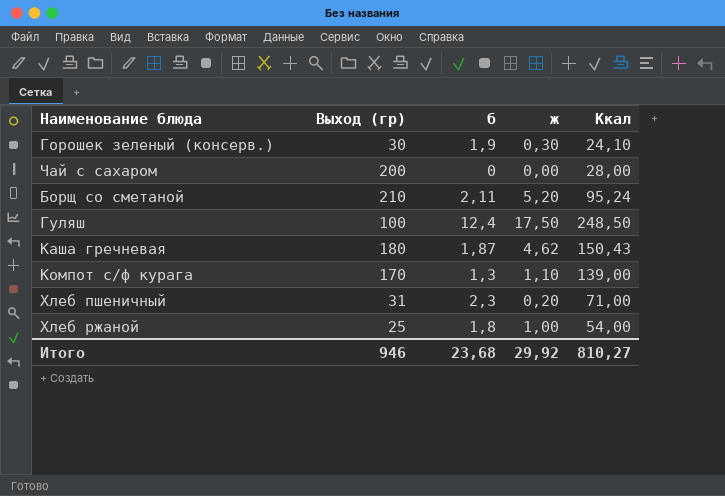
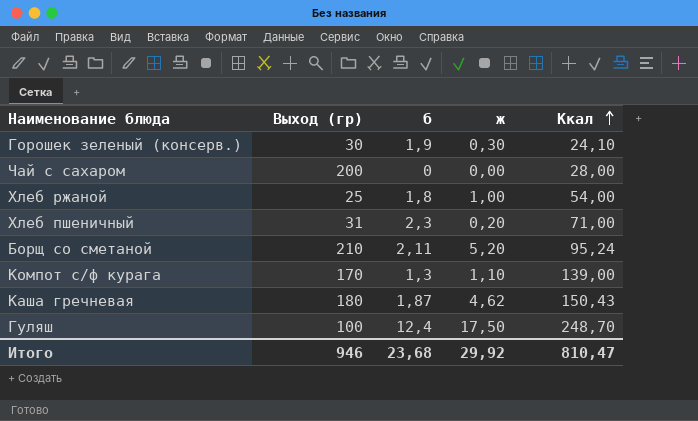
row order: none -> Ккал ascending
Гуляш | Ккал: 248,50 -> 248,70
Итого | Ккал: 810,27 -> 810,47

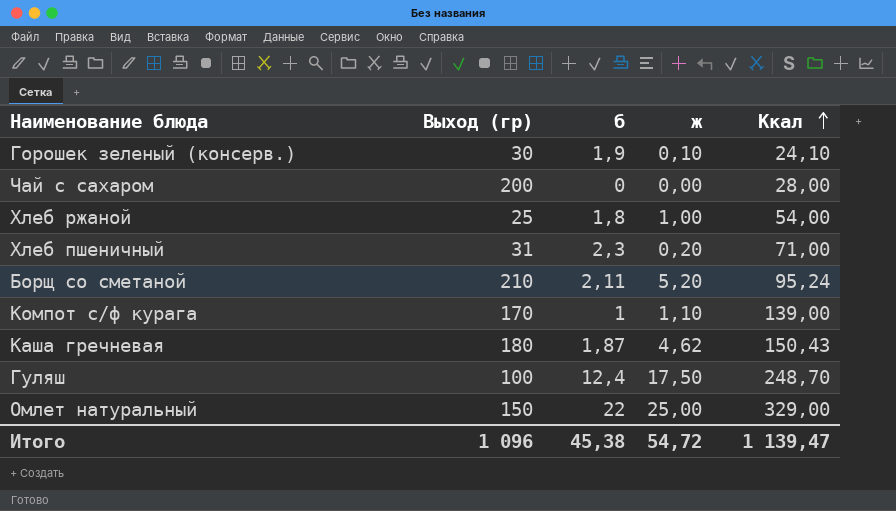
Горошек зеленый (консерв.) | ж: 0,30 -> 0,10
Компот с/ф курага | б: 1,3 -> 1
row Омлет натуральный: none -> 150 | 22 | 25,00 | 329,00
Итого | Выход (гр): 946 -> 1 096
Итого | б: 23,68 -> 45,38
Итого | ж: 29,92 -> 54,72
Итого | Ккал: 810,47 -> 1 139,47

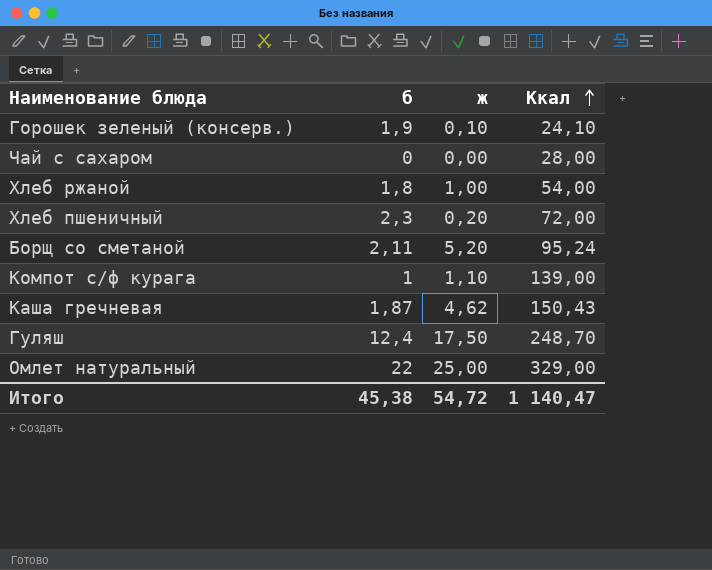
column Выход (гр) | position: 2 -> none
Хлеб пшеничный | Ккал: 71,00 -> 72,00
Итого | Ккал: 1 139,47 -> 1 140,47

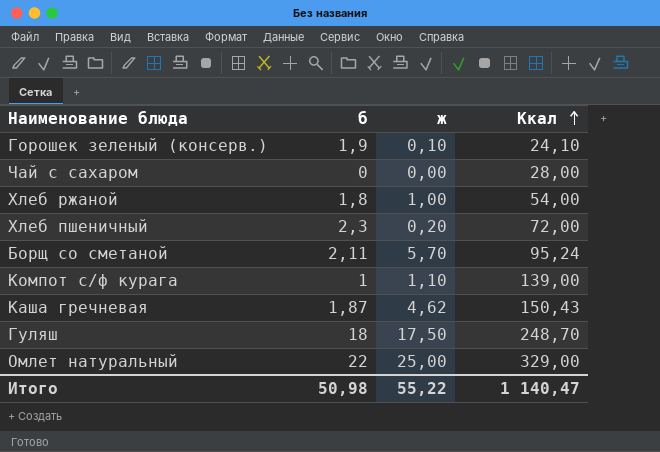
Борщ со сметаной | ж: 5,20 -> 5,70
Гуляш | б: 12,4 -> 18
Итого | б: 45,38 -> 50,98
Итого | ж: 54,72 -> 55,22

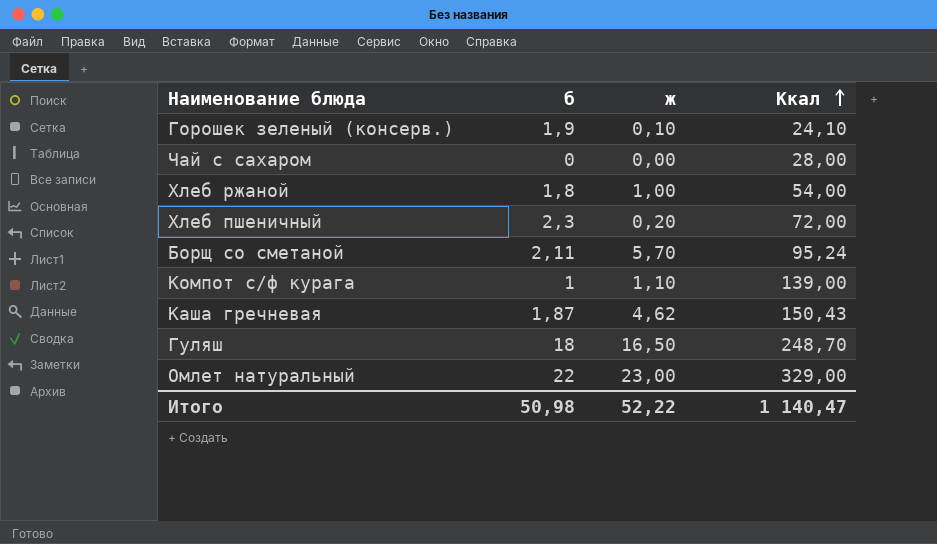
Гуляш | ж: 17,50 -> 16,50
Омлет натуральный | ж: 25,00 -> 23,00
Итого | ж: 55,22 -> 52,22

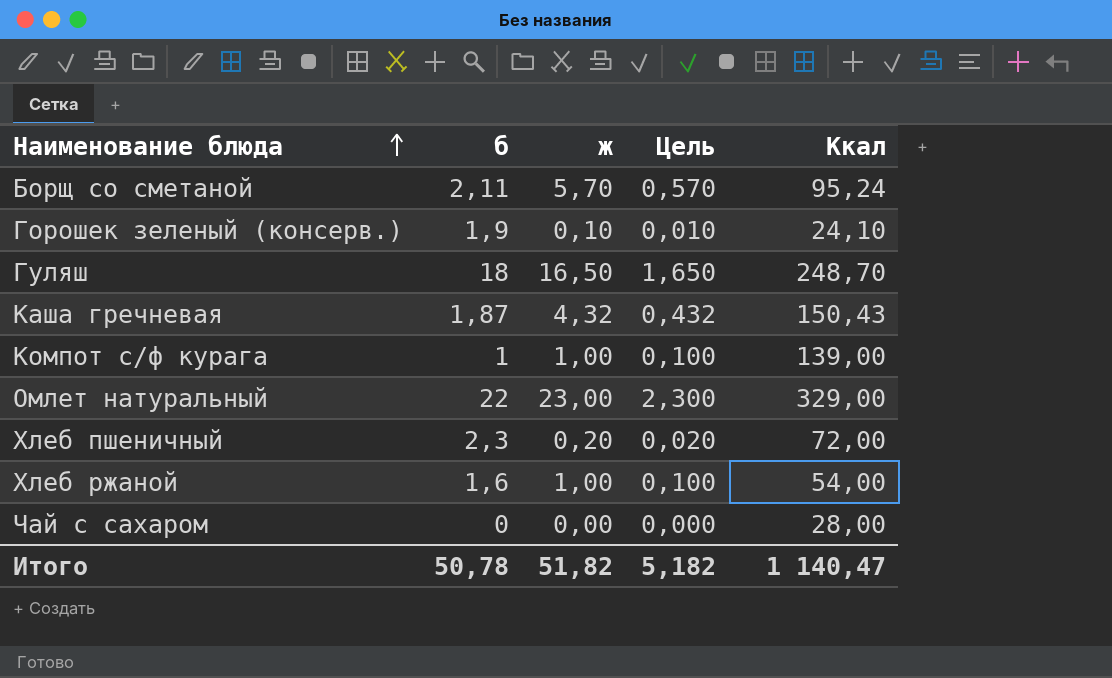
row order: Ккал ascending -> Наименование блюда ascending
column Цель | formula: none -> [ж] * 0,1
Каша гречневая | ж: 4,62 -> 4,32
Компот с/ф курага | ж: 1,10 -> 1,00
Хлеб ржаной | б: 1,8 -> 1,6
Итого | б: 50,98 -> 50,78
Итого | ж: 52,22 -> 51,82

